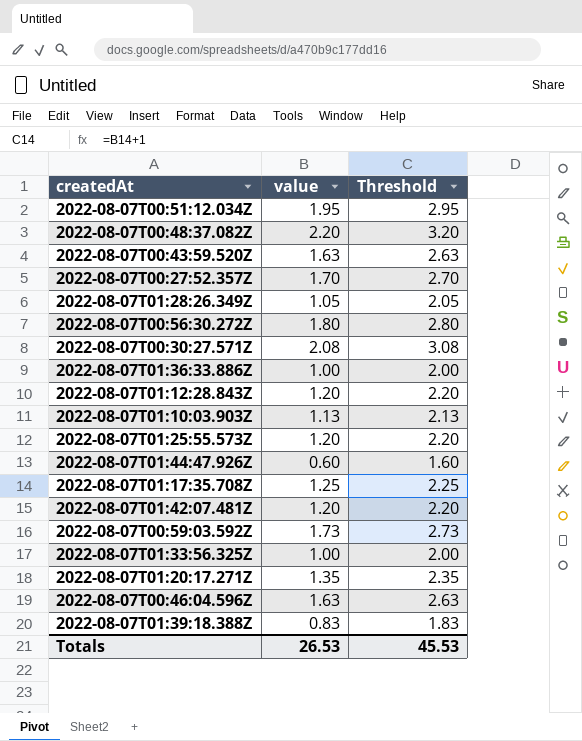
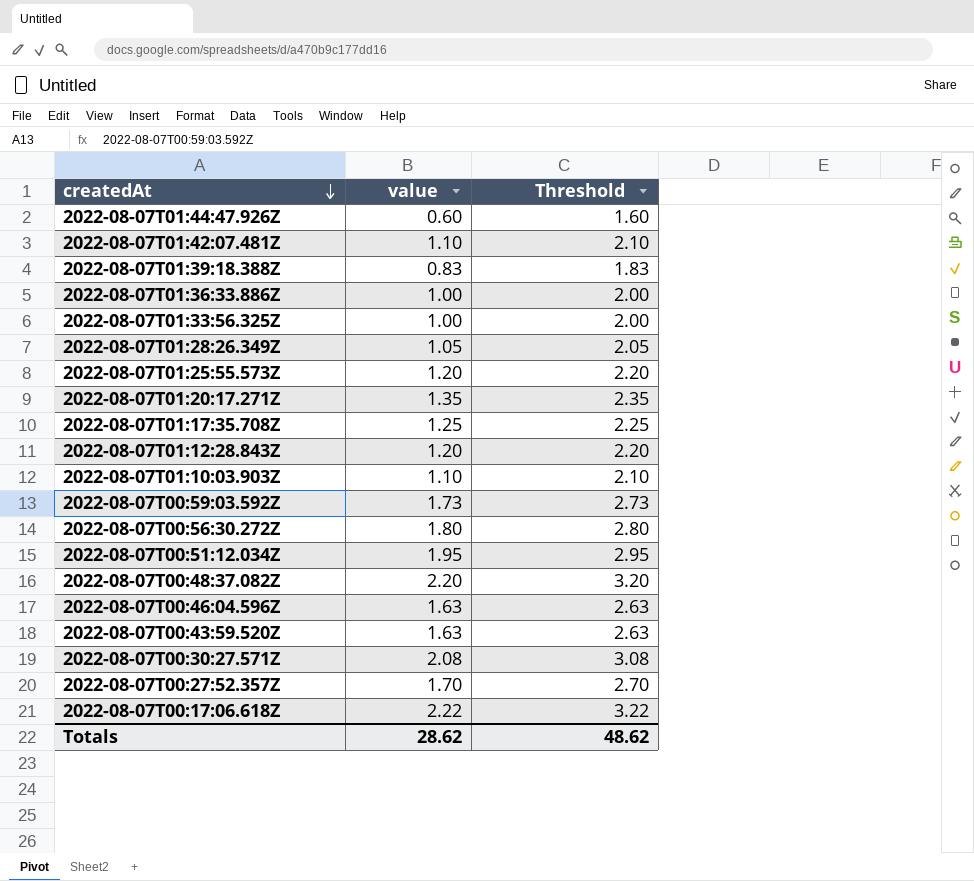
row order: none -> createdAt descending
2022-08-07T01:42:07.481Z | value: 1.20 -> 1.10
2022-08-07T01:42:07.481Z | Threshold: 2.20 -> 2.10
2022-08-07T01:10:03.903Z | value: 1.13 -> 1.10
2022-08-07T01:10:03.903Z | Threshold: 2.13 -> 2.10
row 2022-08-07T00:17:06.618Z: none -> 2.22 | 3.22
Totals | value: 26.53 -> 28.62
Totals | Threshold: 45.53 -> 48.62

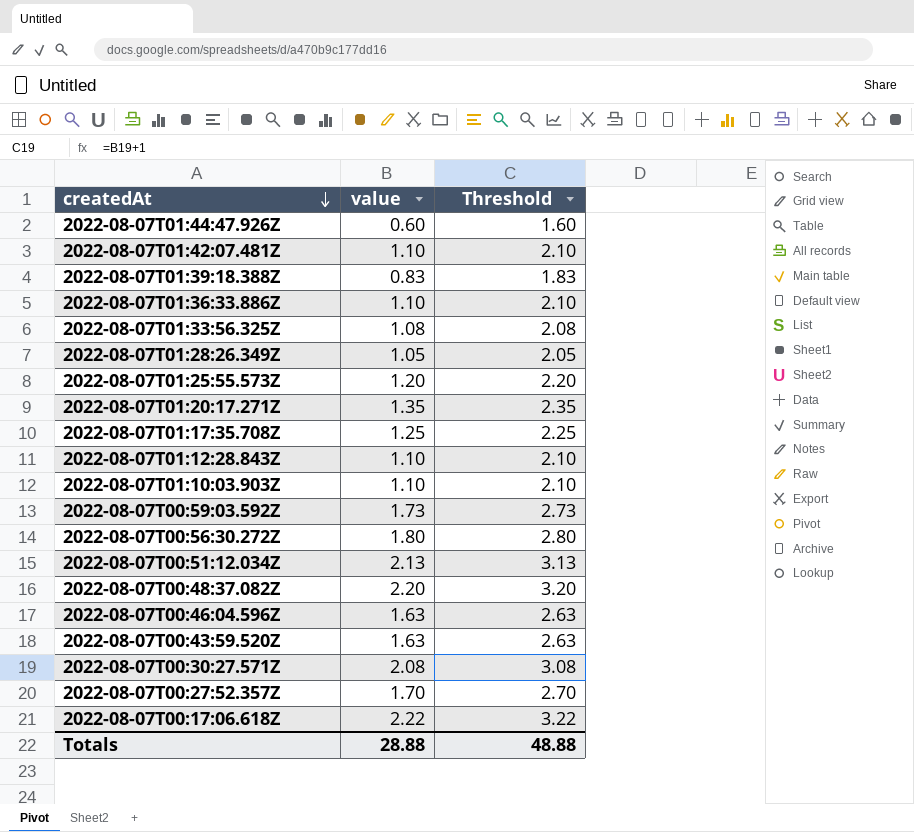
2022-08-07T01:36:33.886Z | value: 1.00 -> 1.10
2022-08-07T01:36:33.886Z | Threshold: 2.00 -> 2.10
2022-08-07T01:33:56.325Z | value: 1.00 -> 1.08
2022-08-07T01:33:56.325Z | Threshold: 2.00 -> 2.08
2022-08-07T01:12:28.843Z | value: 1.20 -> 1.10
2022-08-07T01:12:28.843Z | Threshold: 2.20 -> 2.10
2022-08-07T00:51:12.034Z | value: 1.95 -> 2.13
2022-08-07T00:51:12.034Z | Threshold: 2.95 -> 3.13
Totals | value: 28.62 -> 28.88
Totals | Threshold: 48.62 -> 48.88

